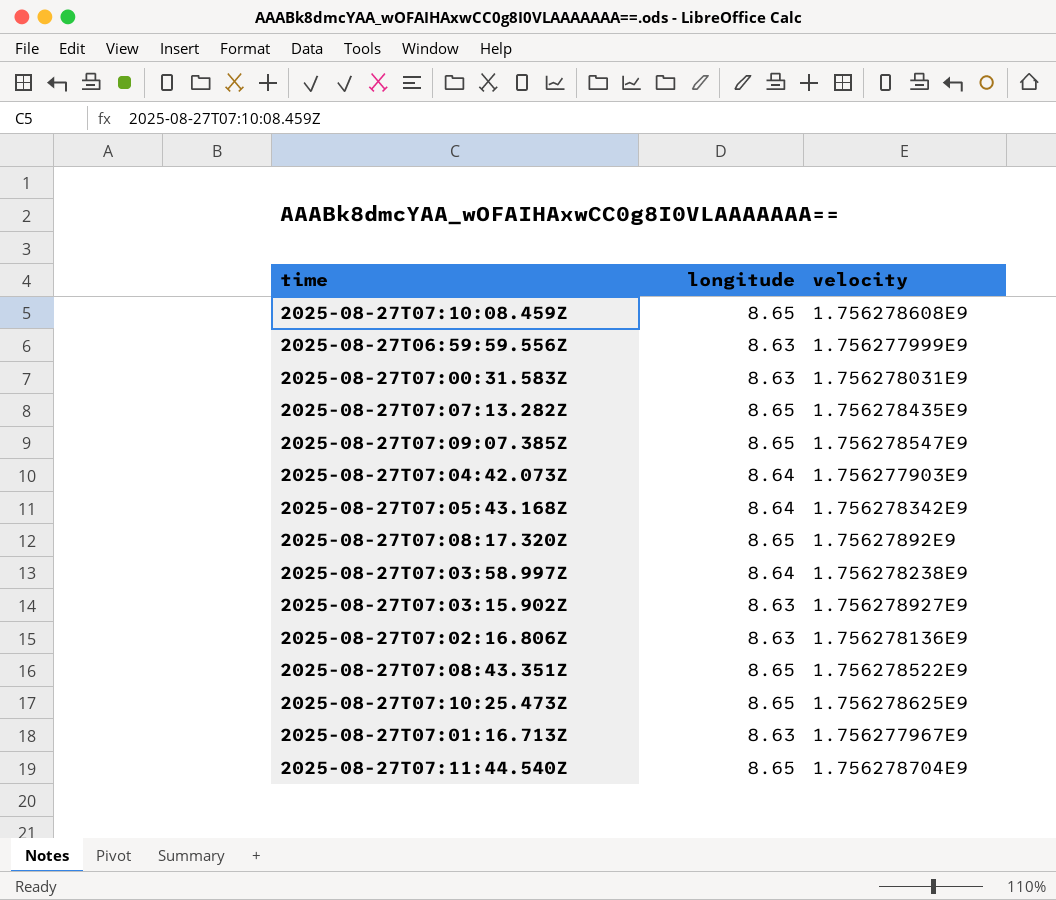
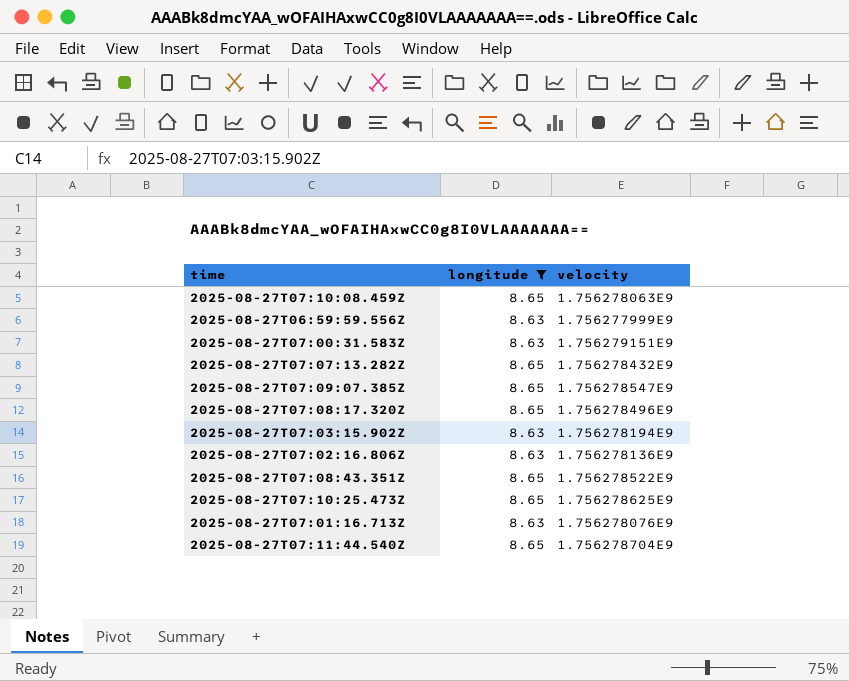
filter: none -> longitude != 8.64
2025-08-27T07:10:08.459Z | velocity: 1.756278608E9 -> 1.756278063E9
2025-08-27T07:00:31.583Z | velocity: 1.756278031E9 -> 1.756279151E9
2025-08-27T07:07:13.282Z | velocity: 1.756278435E9 -> 1.756278432E9
2025-08-27T07:08:17.320Z | velocity: 1.75627892E9 -> 1.756278496E9
2025-08-27T07:03:15.902Z | velocity: 1.756278927E9 -> 1.756278194E9
2025-08-27T07:01:16.713Z | velocity: 1.756277967E9 -> 1.756278076E9

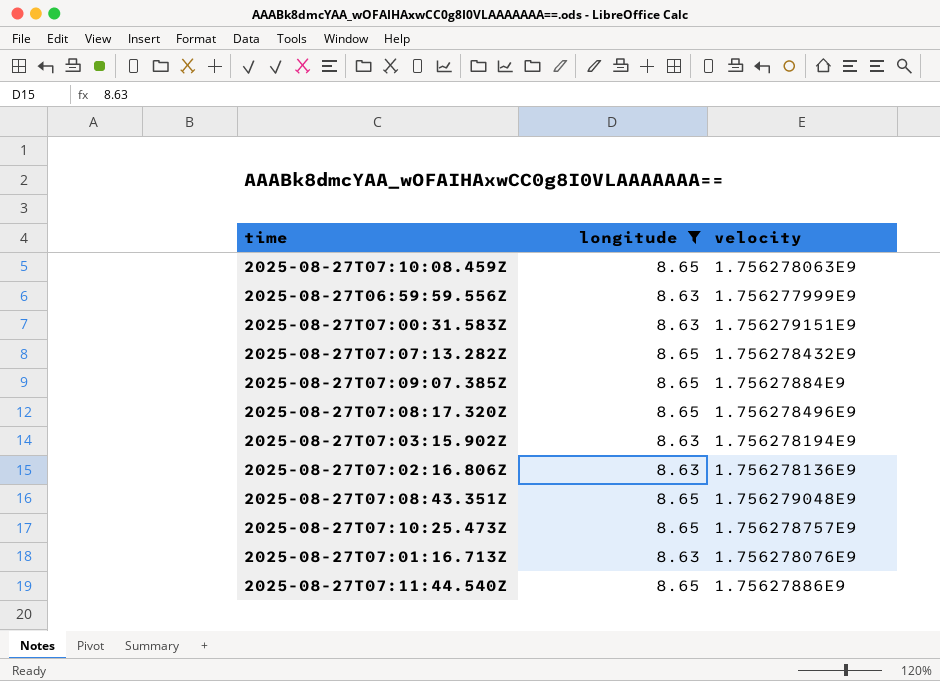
2025-08-27T07:09:07.385Z | velocity: 1.756278547E9 -> 1.75627884E9
2025-08-27T07:08:43.351Z | velocity: 1.756278522E9 -> 1.756279048E9
2025-08-27T07:10:25.473Z | velocity: 1.756278625E9 -> 1.756278757E9
2025-08-27T07:11:44.540Z | velocity: 1.756278704E9 -> 1.75627886E9

